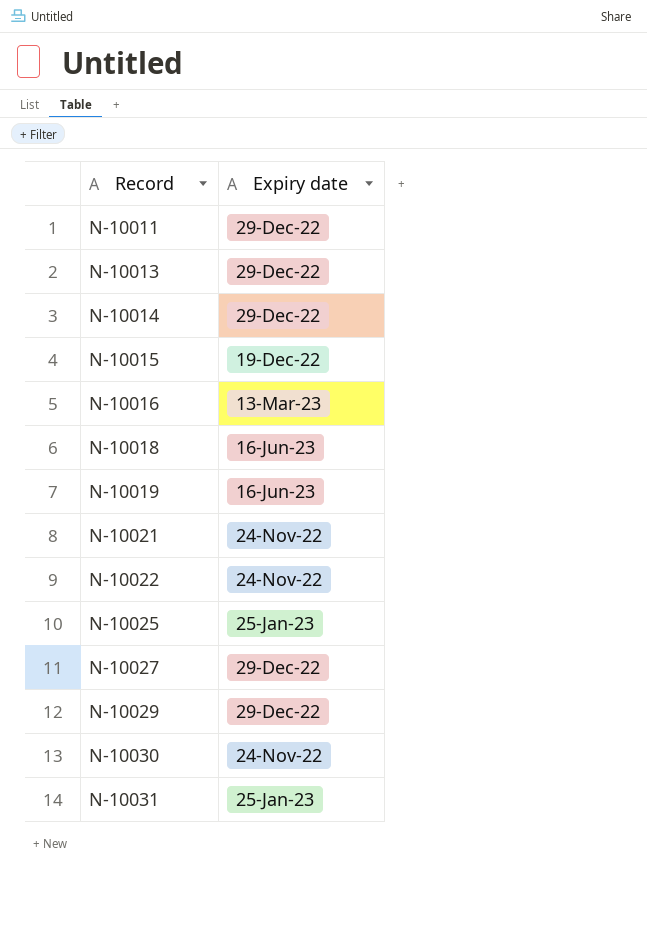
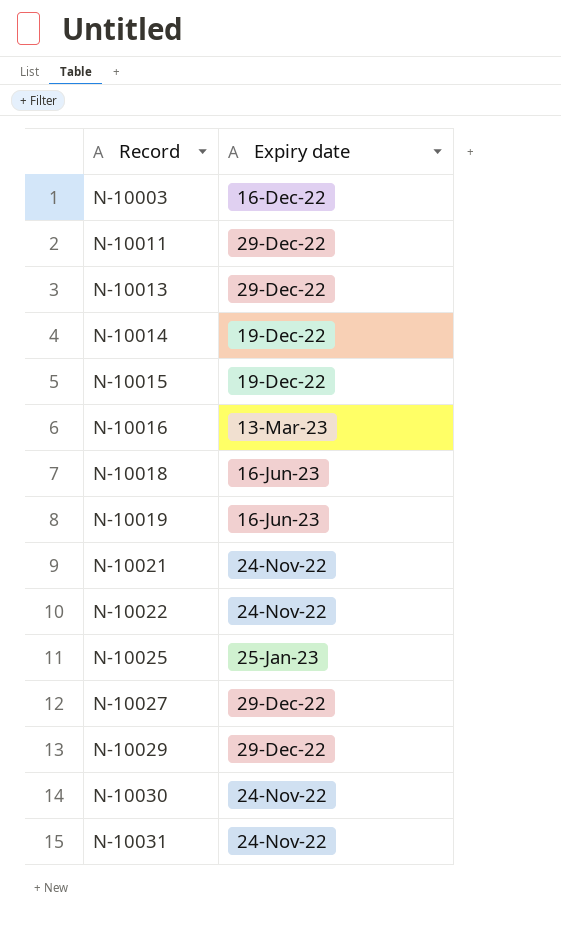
row N-10003: none -> 16-Dec-22
N-10014 | Expiry date: 29-Dec-22 -> 19-Dec-22
N-10031 | Expiry date: 25-Jan-23 -> 24-Nov-22

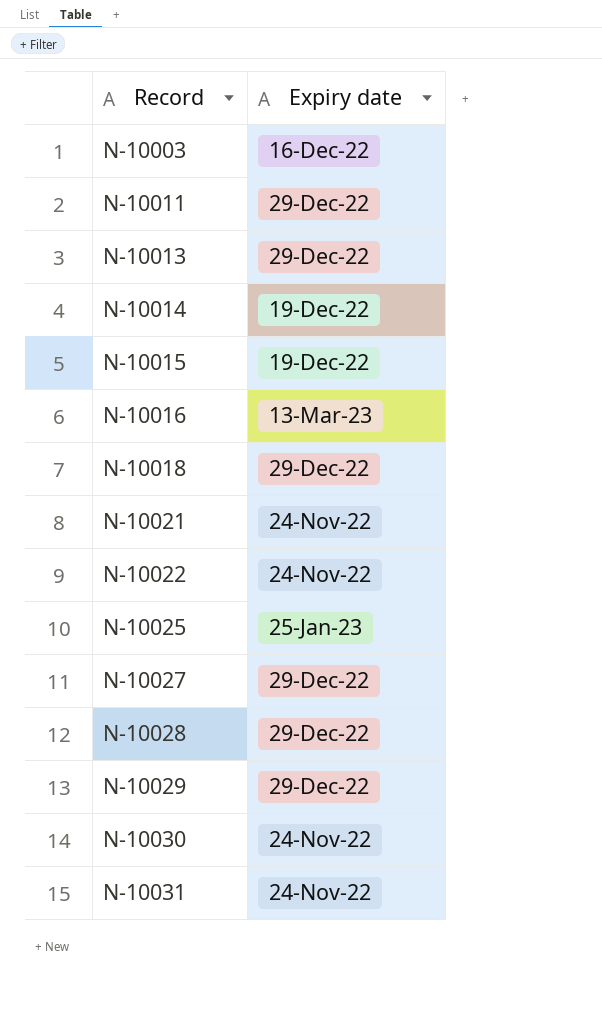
row N-10019: 16-Jun-23 -> none
N-10018 | Expiry date: 16-Jun-23 -> 29-Dec-22
row N-10028: none -> 29-Dec-22

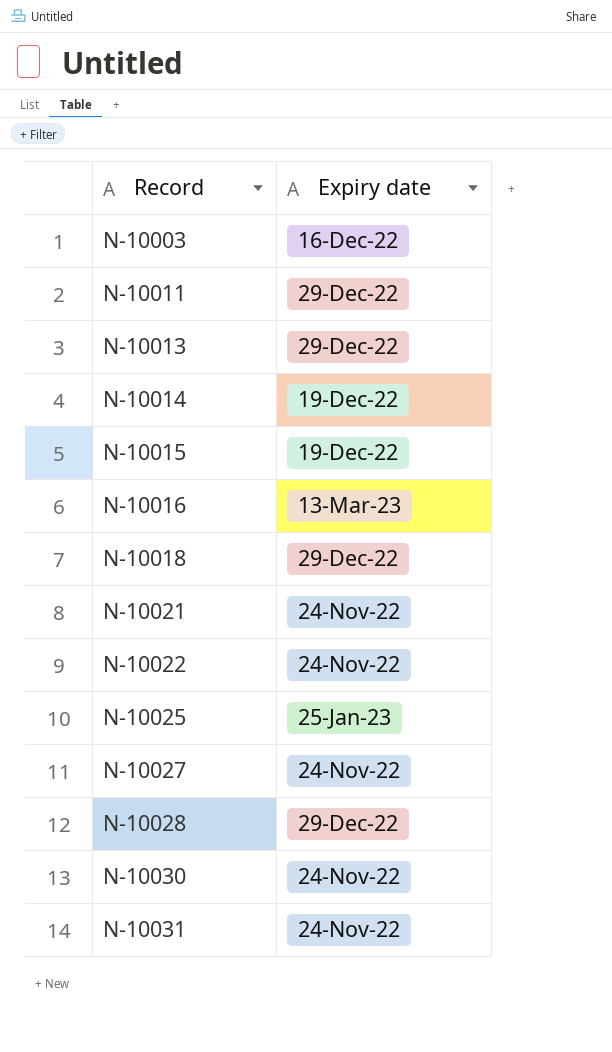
row N-10029: 29-Dec-22 -> none
N-10027 | Expiry date: 29-Dec-22 -> 24-Nov-22

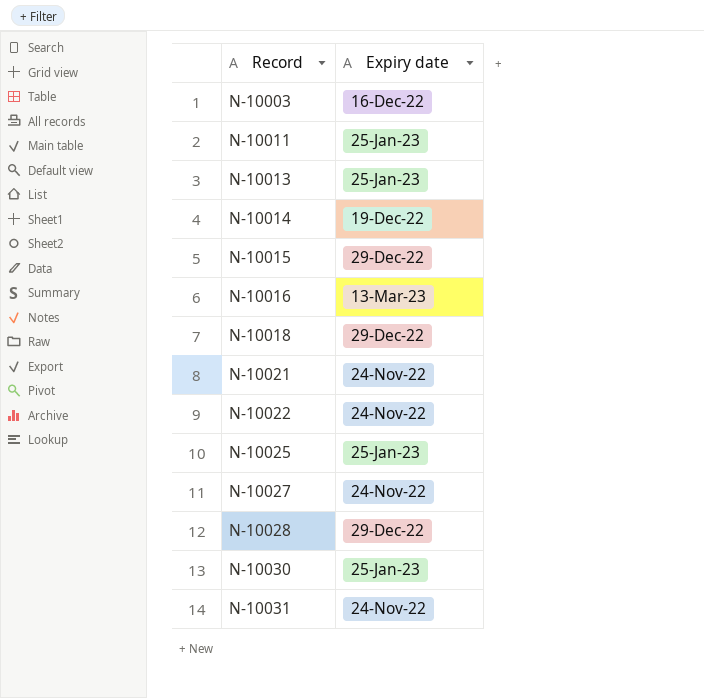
N-10011 | Expiry date: 29-Dec-22 -> 25-Jan-23
N-10013 | Expiry date: 29-Dec-22 -> 25-Jan-23
N-10015 | Expiry date: 19-Dec-22 -> 29-Dec-22
N-10030 | Expiry date: 24-Nov-22 -> 25-Jan-23

